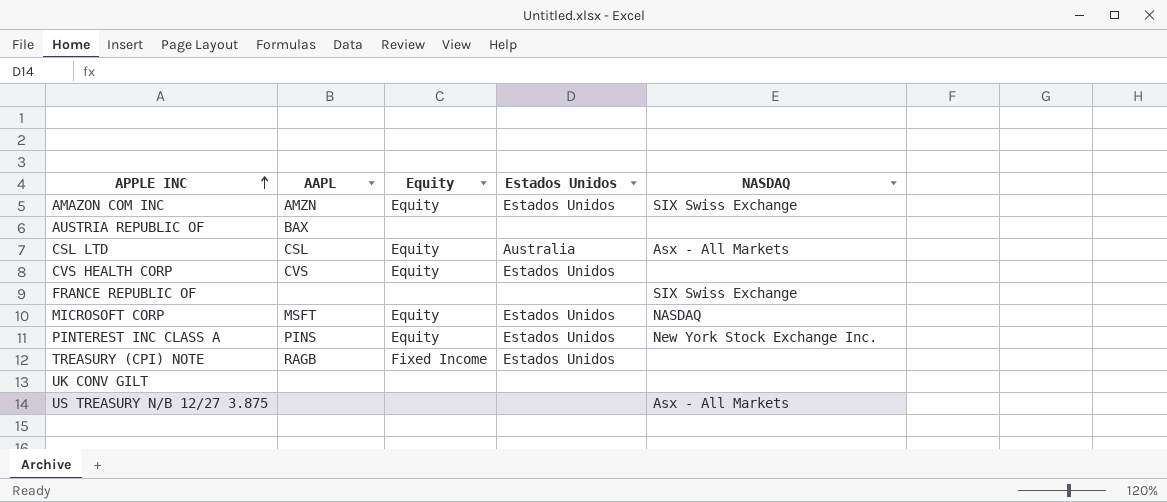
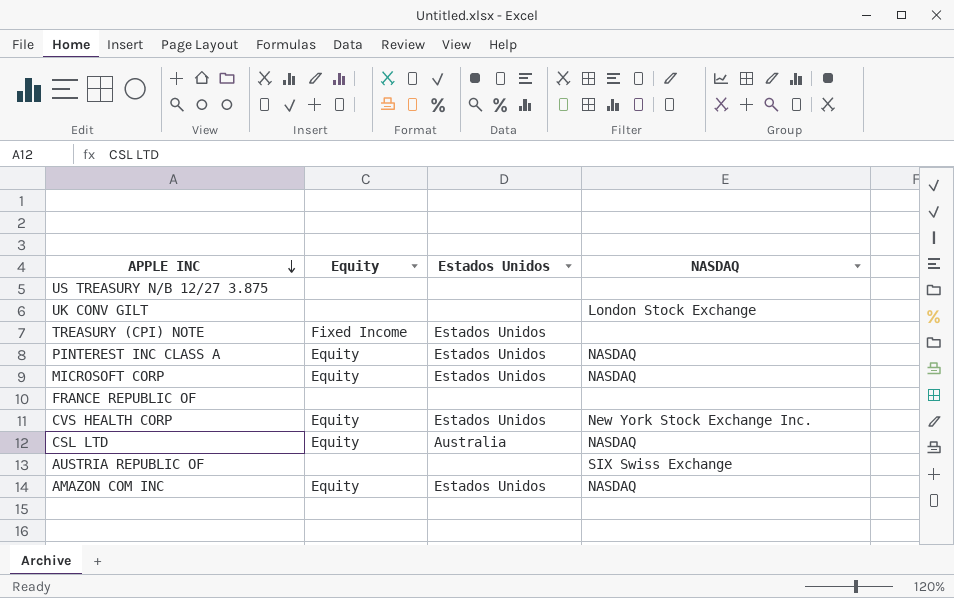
row order: APPLE INC ascending -> APPLE INC descending
column AAPL | position: 2 -> none
US TREASURY N/B 12/27 3.875 | NASDAQ: Asx - All Markets -> none
UK CONV GILT | NASDAQ: none -> London Stock Exchange
PINTEREST INC CLASS A | NASDAQ: New York Stock Exchange Inc. -> NASDAQ
FRANCE REPUBLIC OF | NASDAQ: SIX Swiss Exchange -> none
CVS HEALTH CORP | NASDAQ: none -> New York Stock Exchange Inc.
CSL LTD | NASDAQ: Asx - All Markets -> NASDAQ
AUSTRIA REPUBLIC OF | NASDAQ: none -> SIX Swiss Exchange
AMAZON COM INC | NASDAQ: SIX Swiss Exchange -> NASDAQ

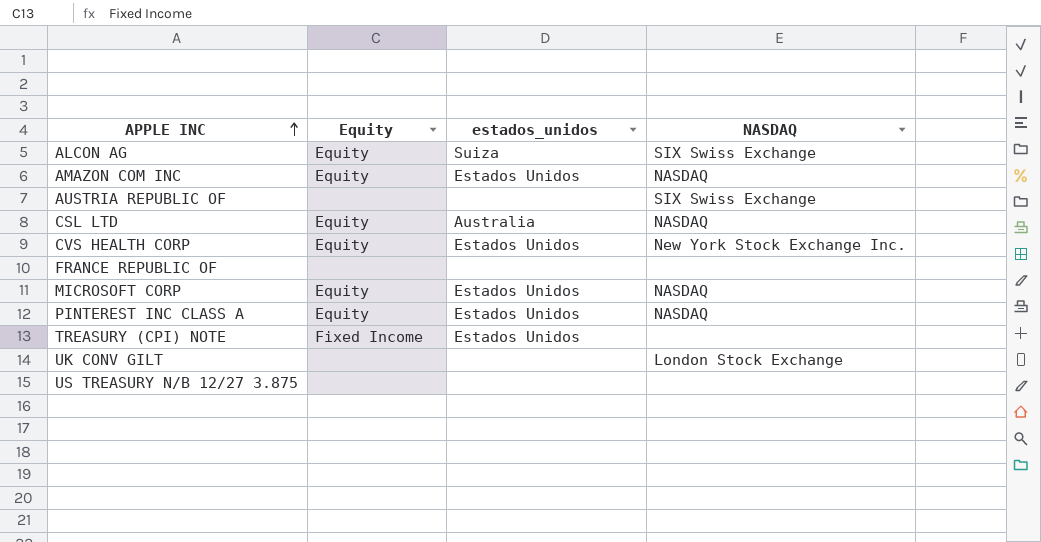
row order: APPLE INC descending -> APPLE INC ascending
column name: Estados Unidos -> estados_unidos
row ALCON AG: none -> Equity | Suiza | SIX Swiss Exchange

